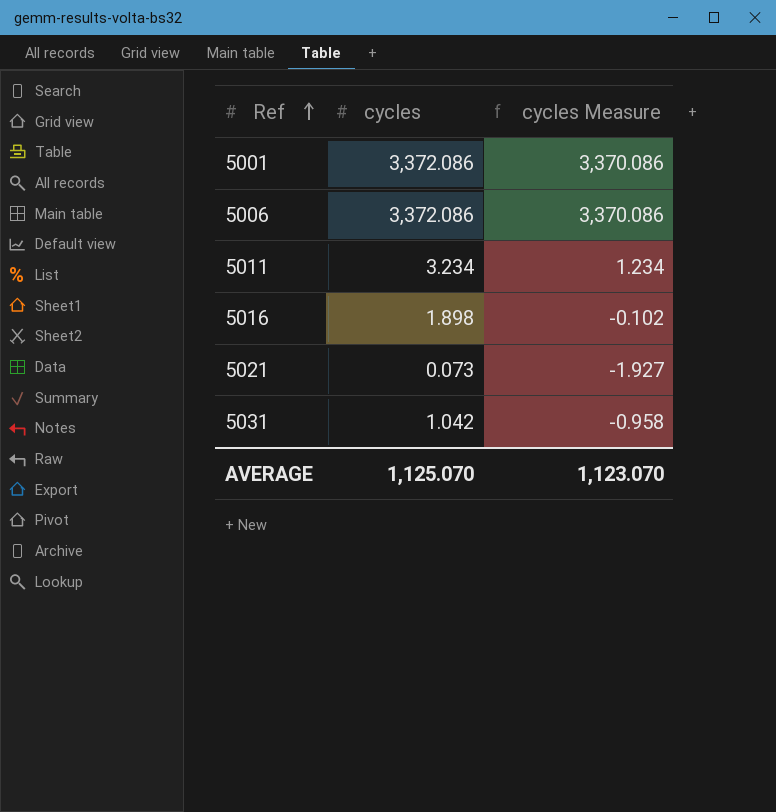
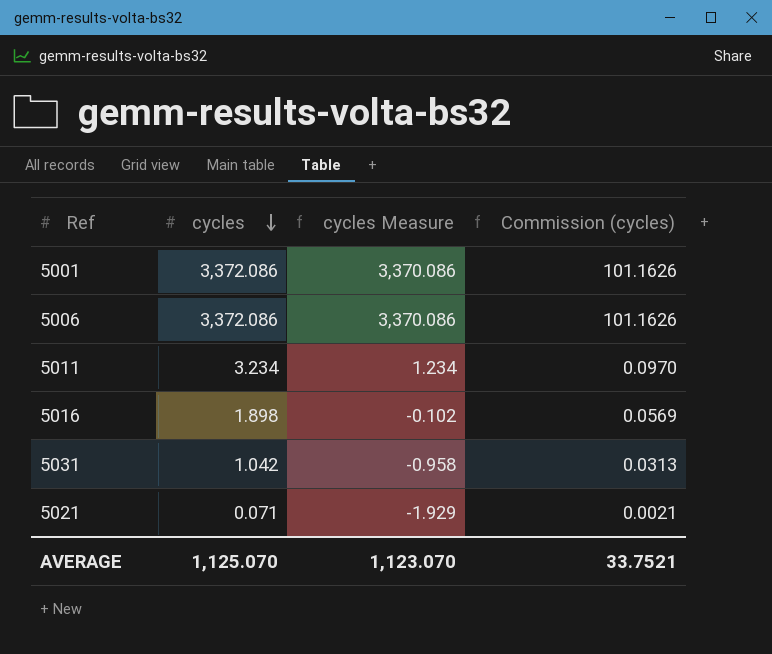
row order: Ref ascending -> cycles descending
column Commission (cycles) | formula: none -> [cycles] * 0.03
5021 | cycles: 0.073 -> 0.071
5021 | cycles Measure: -1.927 -> -1.929

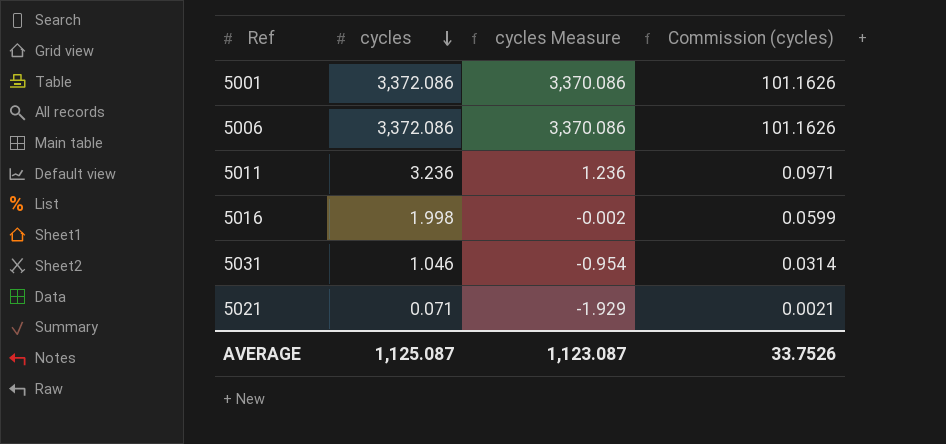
5011 | cycles: 3.234 -> 3.236
5011 | cycles Measure: 1.234 -> 1.236
5011 | Commission (cycles): 0.0970 -> 0.0971
5016 | cycles: 1.898 -> 1.998
5016 | cycles Measure: -0.102 -> -0.002
5016 | Commission (cycles): 0.0569 -> 0.0599
5031 | cycles: 1.042 -> 1.046
5031 | cycles Measure: -0.958 -> -0.954
5031 | Commission (cycles): 0.0313 -> 0.0314
AVERAGE | cycles: 1,125.070 -> 1,125.087
AVERAGE | cycles Measure: 1,123.070 -> 1,123.087
AVERAGE | Commission (cycles): 33.7521 -> 33.7526

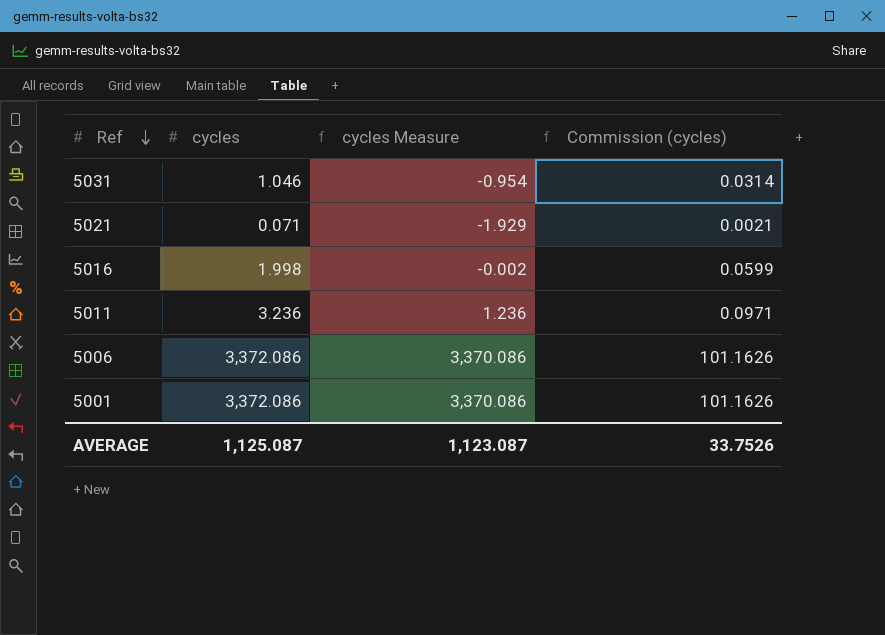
row order: cycles descending -> Ref descending

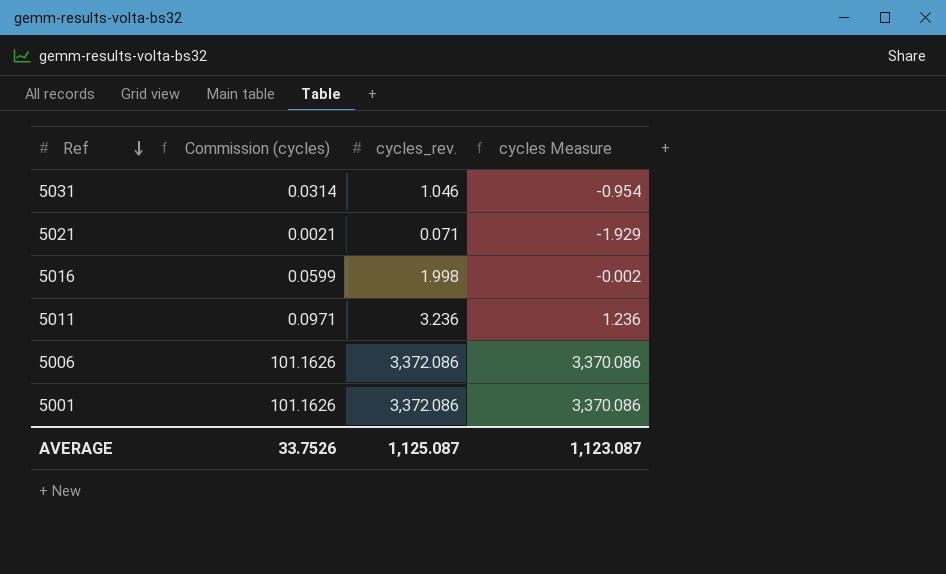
column Commission (cycles) | position: 4 -> 2
column name: cycles -> cycles_rev.

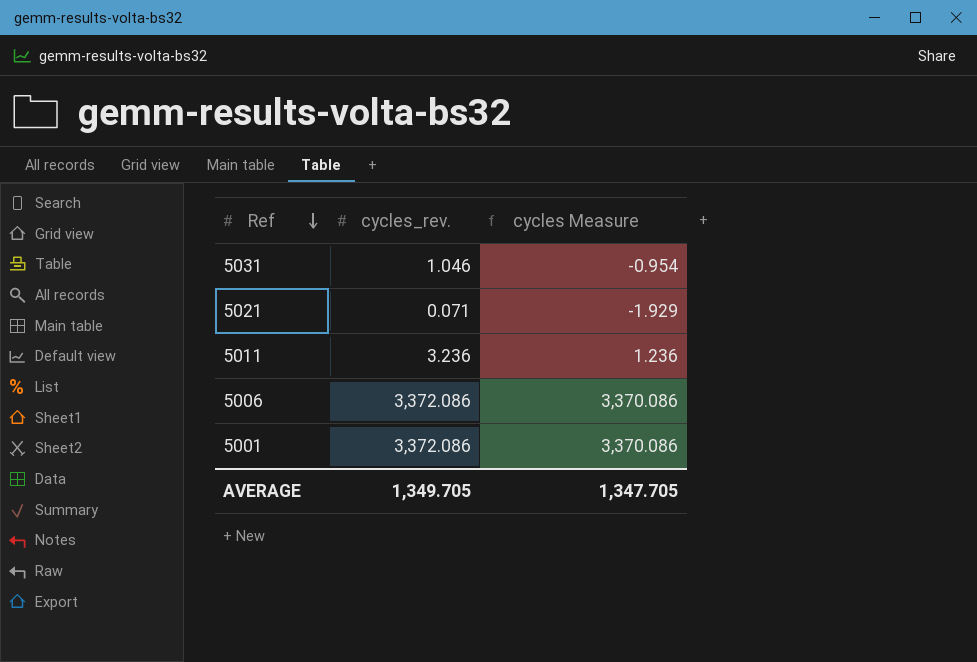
column Commission (cycles) | formula: [cycles_rev.] * 0.03 -> none
row 5016: 0.0599 | 1.998 | -0.002 -> none
AVERAGE | cycles_rev.: 1,125.087 -> 1,349.705
AVERAGE | cycles Measure: 1,123.087 -> 1,347.705

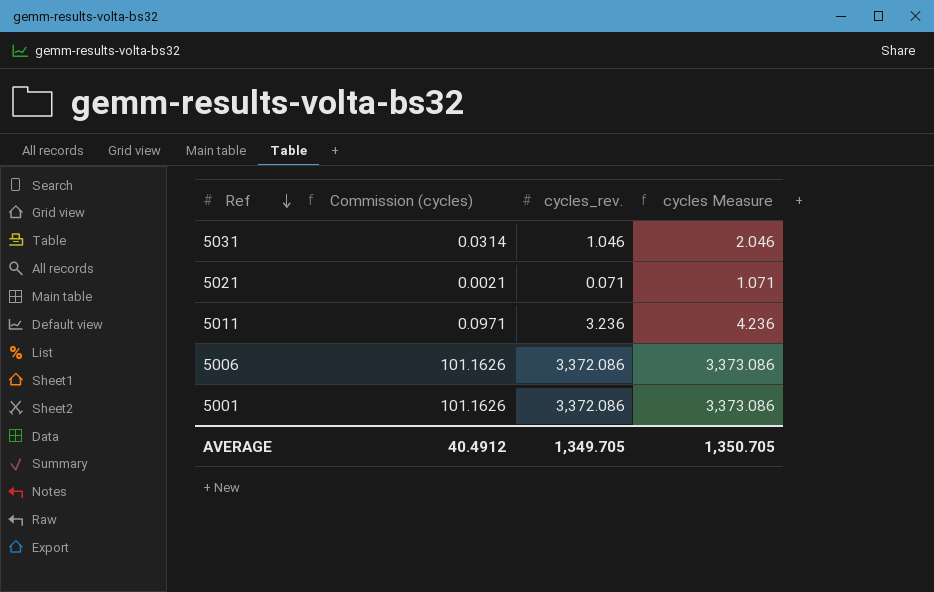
column Commission (cycles) | formula: none -> [cycles_rev.] * 0.03
column cycles Measure | formula: [cycles_rev.] - 2 -> [cycles_rev.] + 1
AVERAGE | cycles Measure: 1,347.705 -> 1,350.705

